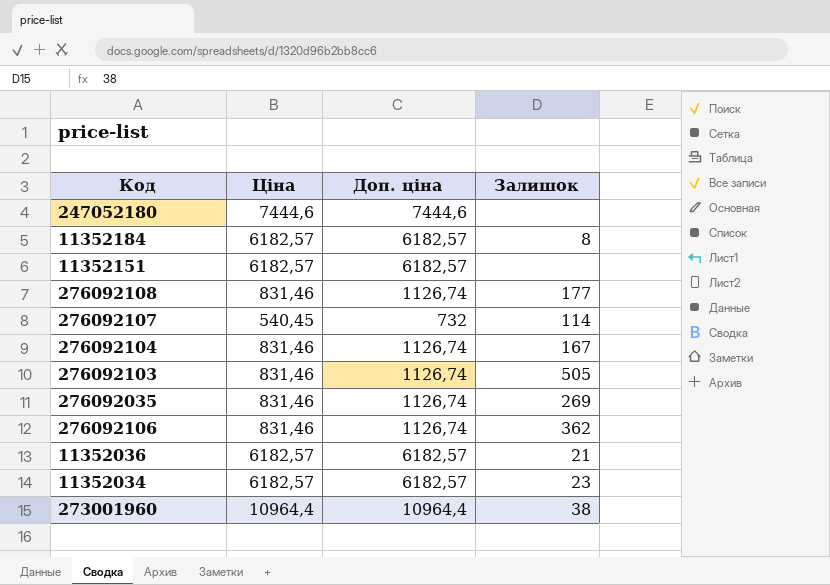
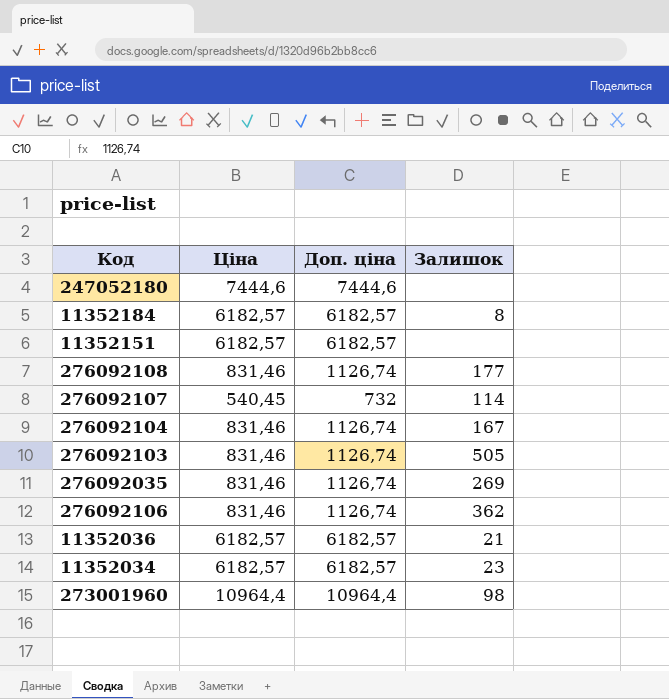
273001960 | Залишок: 38 -> 98

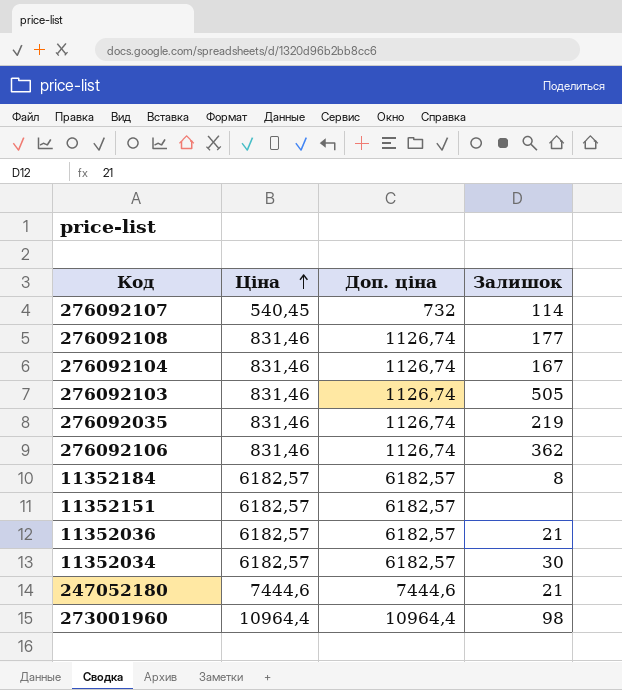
row order: none -> Ціна ascending
276092035 | Залишок: 269 -> 219
11352034 | Залишок: 23 -> 30
247052180 | Залишок: none -> 21

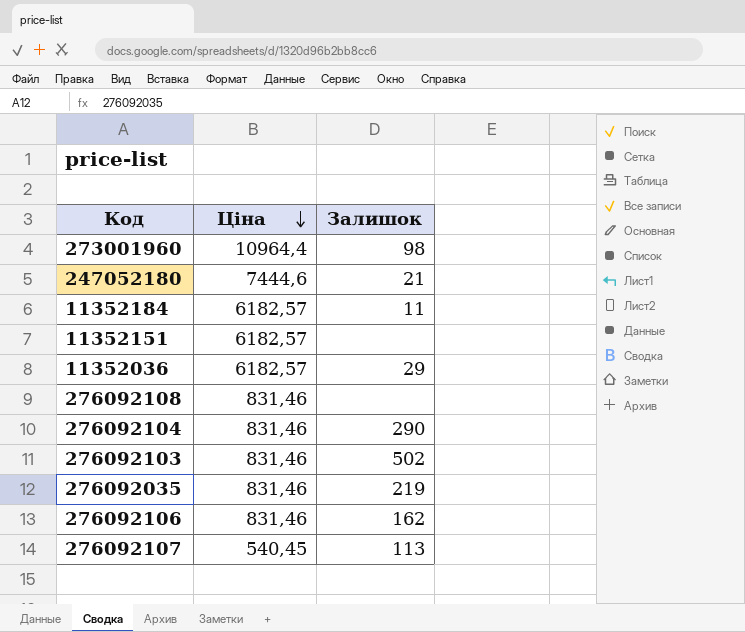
row order: Ціна ascending -> Ціна descending
column Доп. ціна | position: 3 -> none
row 11352034: 6182,57 | 6182,57 | 30 -> none
11352184 | Залишок: 8 -> 11
11352036 | Залишок: 21 -> 29
276092108 | Залишок: 177 -> none
276092104 | Залишок: 167 -> 290
276092103 | Залишок: 505 -> 502
276092106 | Залишок: 362 -> 162
276092107 | Залишок: 114 -> 113

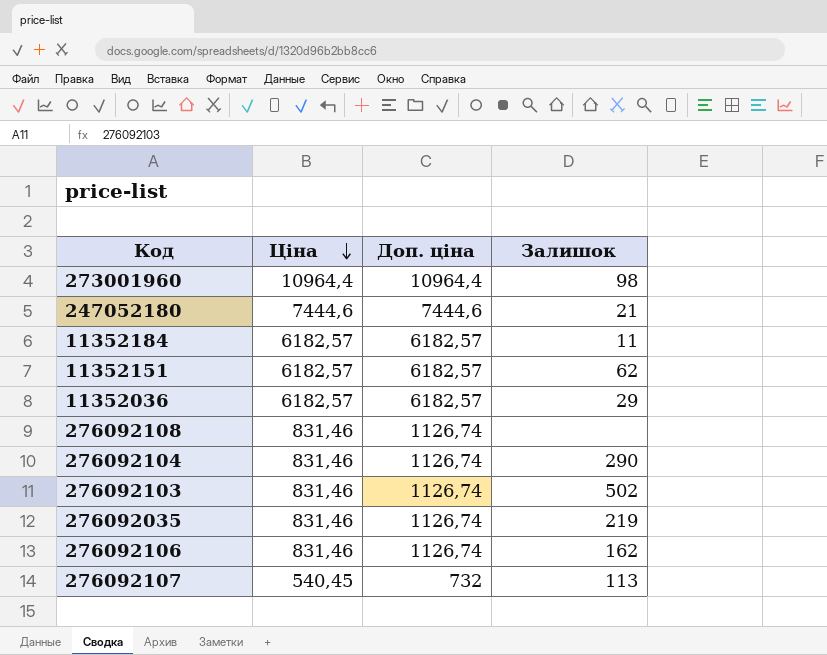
column Доп. ціна | position: none -> 3
11352151 | Залишок: none -> 62

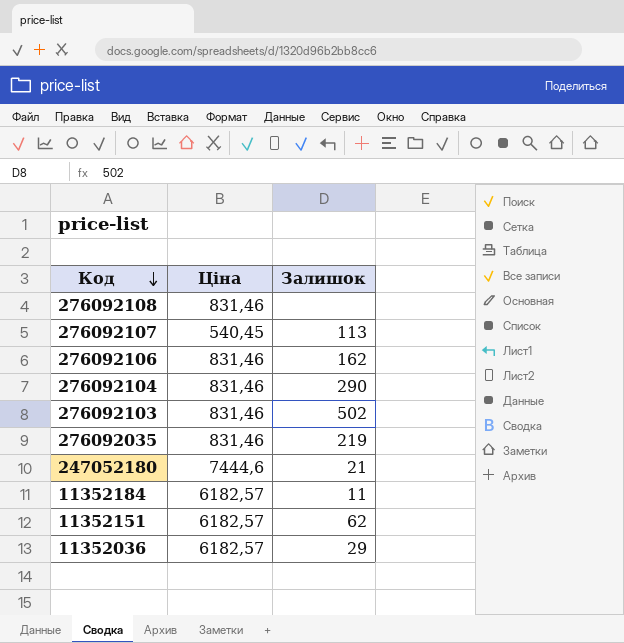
row order: Ціна descending -> Код descending
column Доп. ціна | position: 3 -> none
row 273001960: 10964,4 | 10964,4 | 98 -> none

